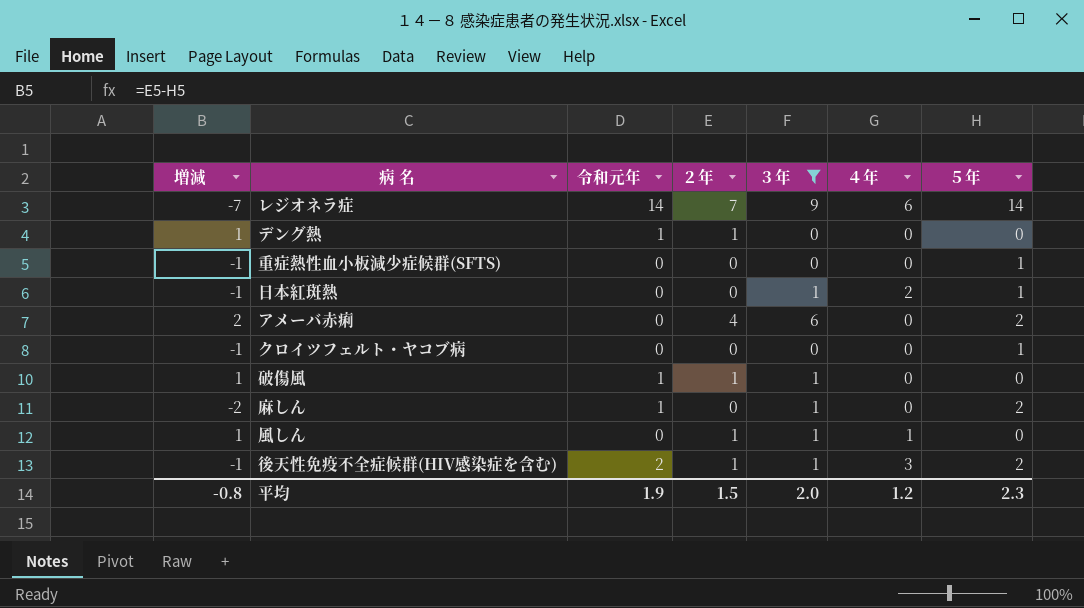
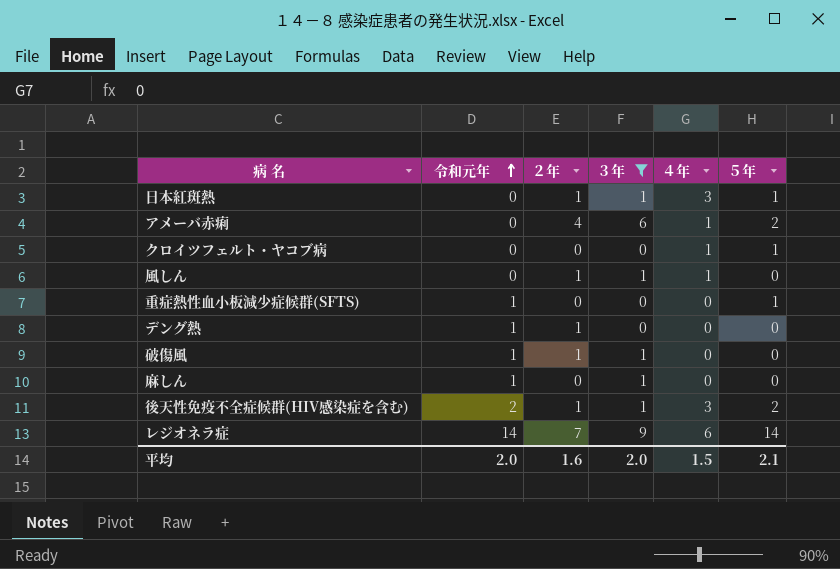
row order: none -> 令和元年 ascending
column 増減 | formula: [２年] - [５年] -> none
日本紅斑熱 | ２年: 0 -> 1
日本紅斑熱 | ４年: 2 -> 3
アメーバ赤痢 | ４年: 0 -> 1
クロイツフェルト・ヤコブ病 | ４年: 0 -> 1
重症熱性血小板減少症候群(SFTS) | 令和元年: 0 -> 1
麻しん | ５年: 2 -> 0
平均 | 令和元年: 1.9 -> 2.0
平均 | ２年: 1.5 -> 1.6
平均 | ４年: 1.2 -> 1.5
平均 | ５年: 2.3 -> 2.1

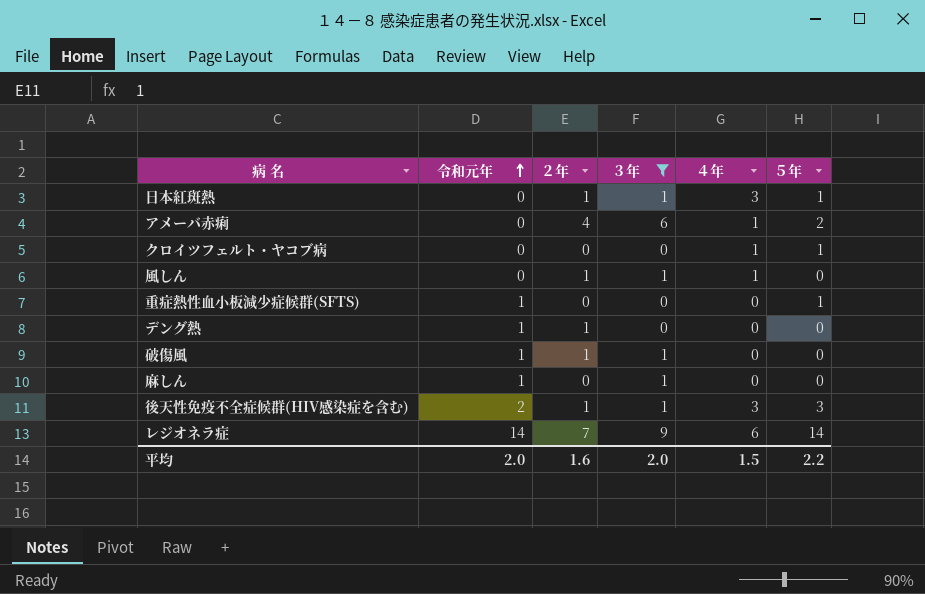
後天性免疫不全症候群(HIV感染症を含む) | ５年: 2 -> 3
平均 | ５年: 2.1 -> 2.2

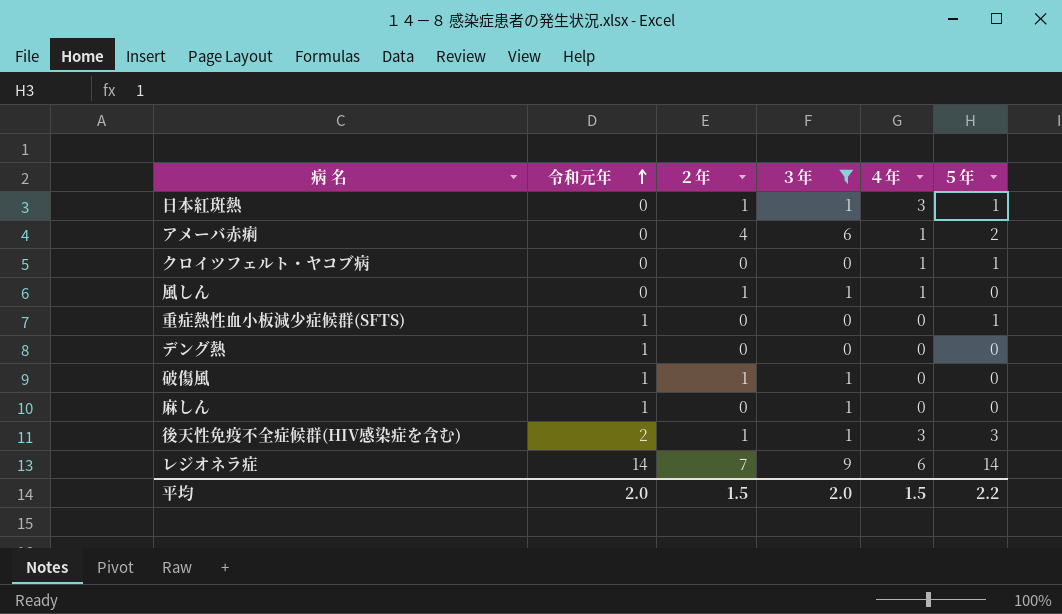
デング熱 | ２年: 1 -> 0
平均 | ２年: 1.6 -> 1.5

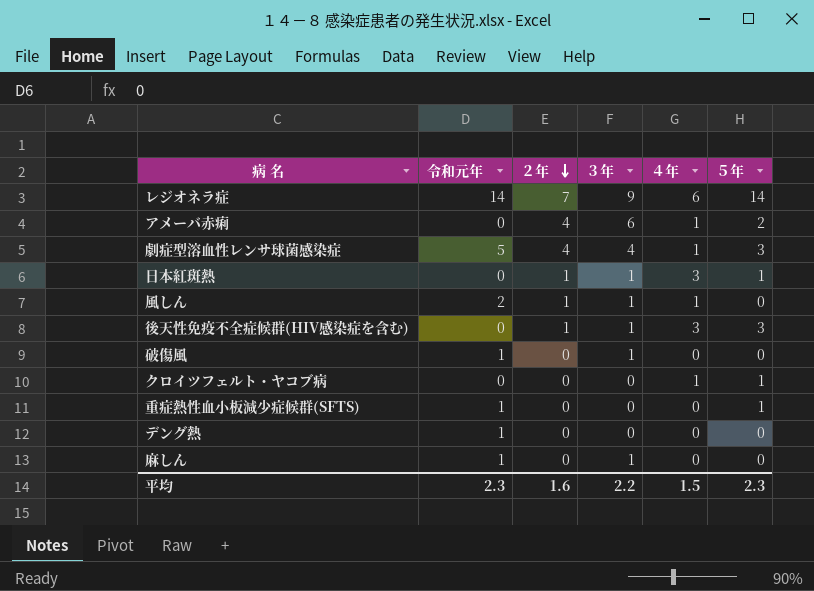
filter: ３年 != 4 -> none
row order: 令和元年 ascending -> ２年 descending
風しん | 令和元年: 0 -> 2
後天性免疫不全症候群(HIV感染症を含む) | 令和元年: 2 -> 0
破傷風 | ２年: 1 -> 0
平均 | 令和元年: 2.0 -> 2.3
平均 | ２年: 1.5 -> 1.6
平均 | ３年: 2.0 -> 2.2
平均 | ５年: 2.2 -> 2.3

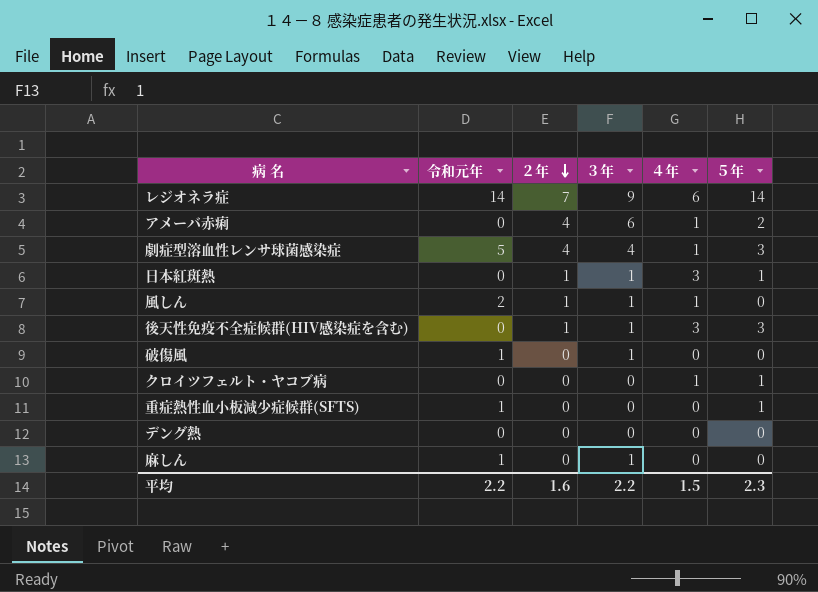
デング熱 | 令和元年: 1 -> 0
平均 | 令和元年: 2.3 -> 2.2

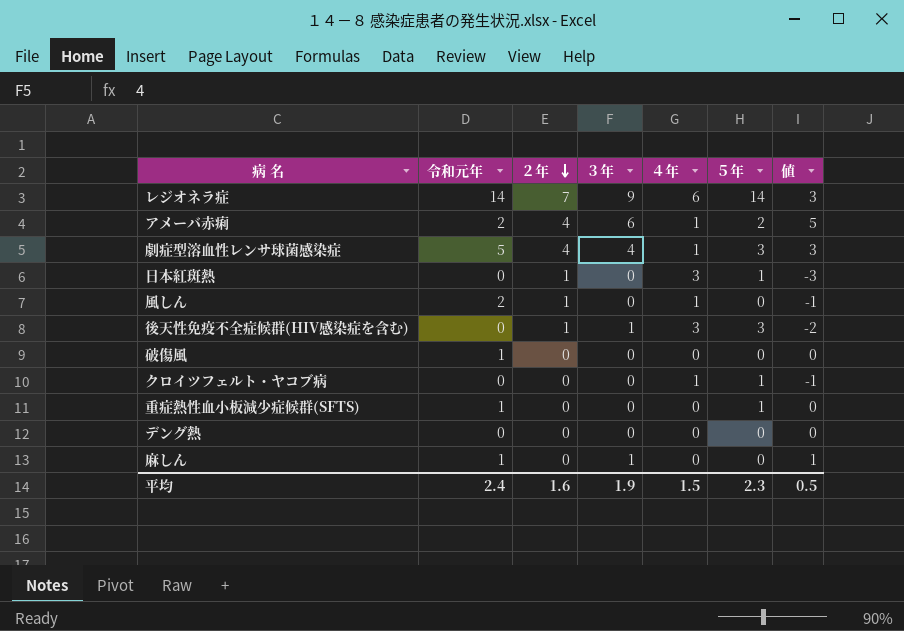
column 値 | formula: none -> [３年] - [４年]
アメーバ赤痢 | 令和元年: 0 -> 2
日本紅斑熱 | ３年: 1 -> 0
風しん | ３年: 1 -> 0
破傷風 | ３年: 1 -> 0
平均 | 令和元年: 2.2 -> 2.4
平均 | ３年: 2.2 -> 1.9

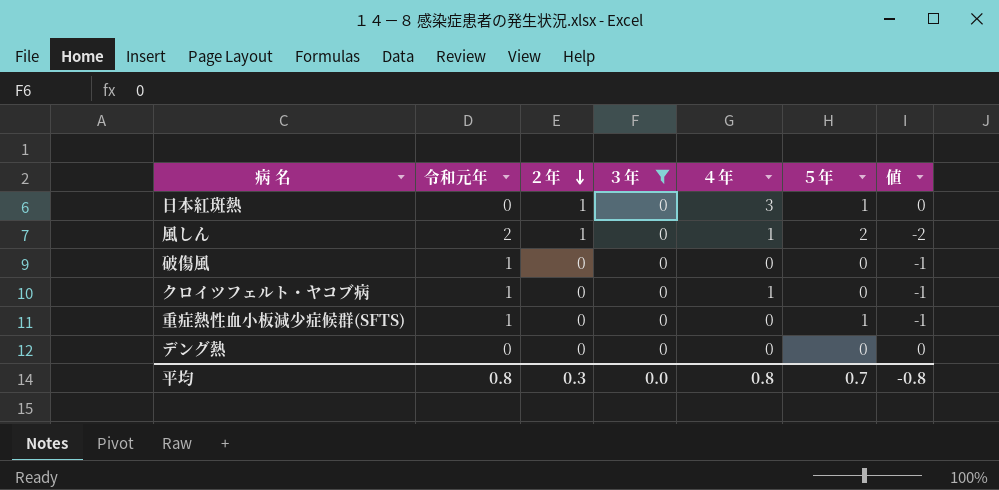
filter: none -> ３年 = 0
column 値 | formula: [３年] - [４年] -> [３年] - [令和元年]
風しん | ５年: 0 -> 2
クロイツフェルト・ヤコブ病 | 令和元年: 0 -> 1
クロイツフェルト・ヤコブ病 | ５年: 1 -> 0
平均 | 令和元年: 2.4 -> 0.8
平均 | ２年: 1.6 -> 0.3
平均 | ３年: 1.9 -> 0.0
平均 | ４年: 1.5 -> 0.8
平均 | ５年: 2.3 -> 0.7
平均 | 値: 0.5 -> -0.8

